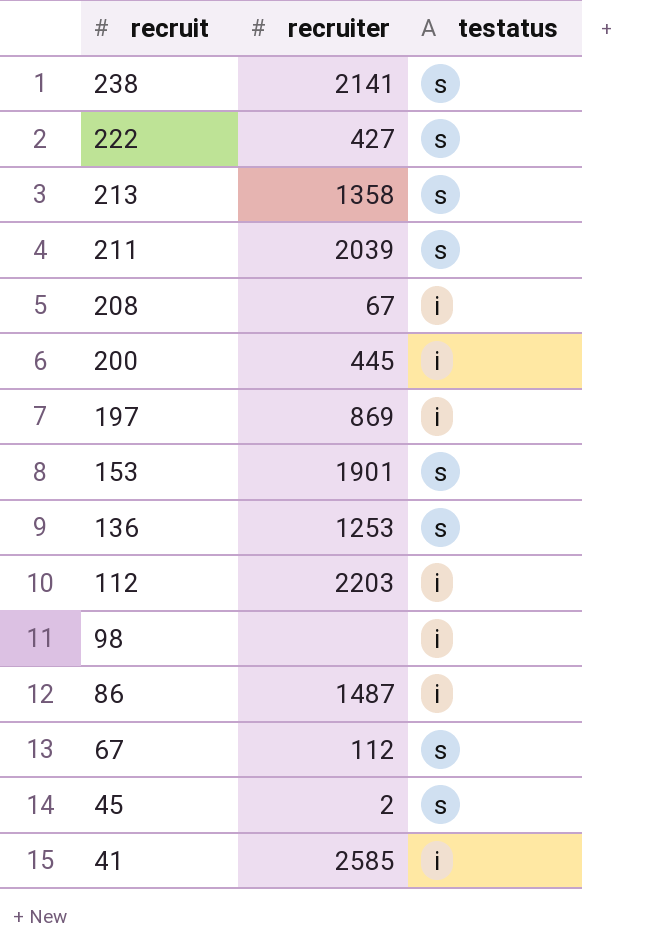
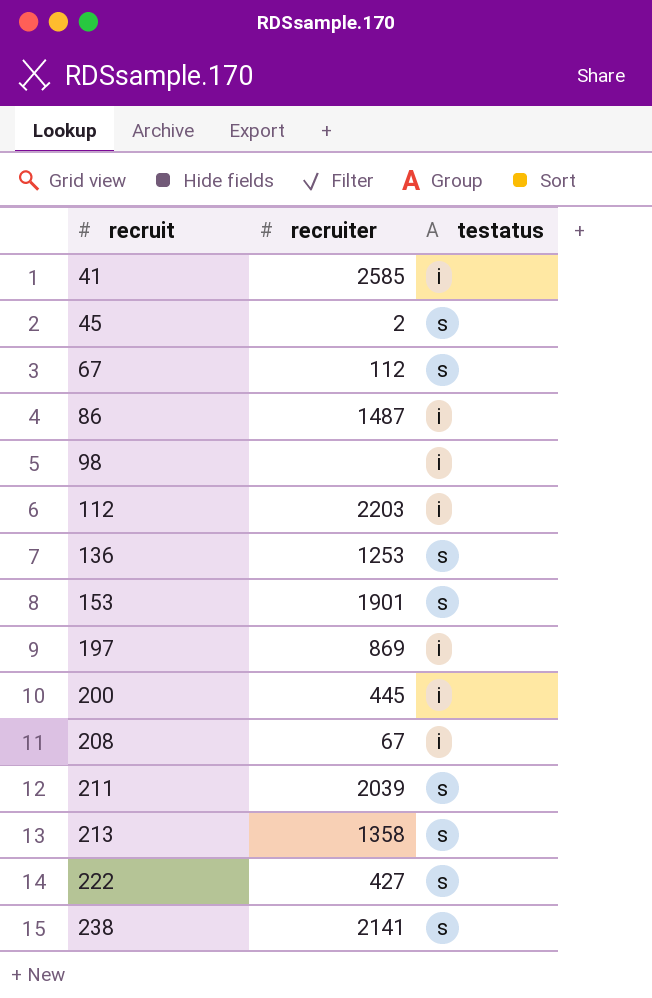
row order: recruit descending -> recruit ascending

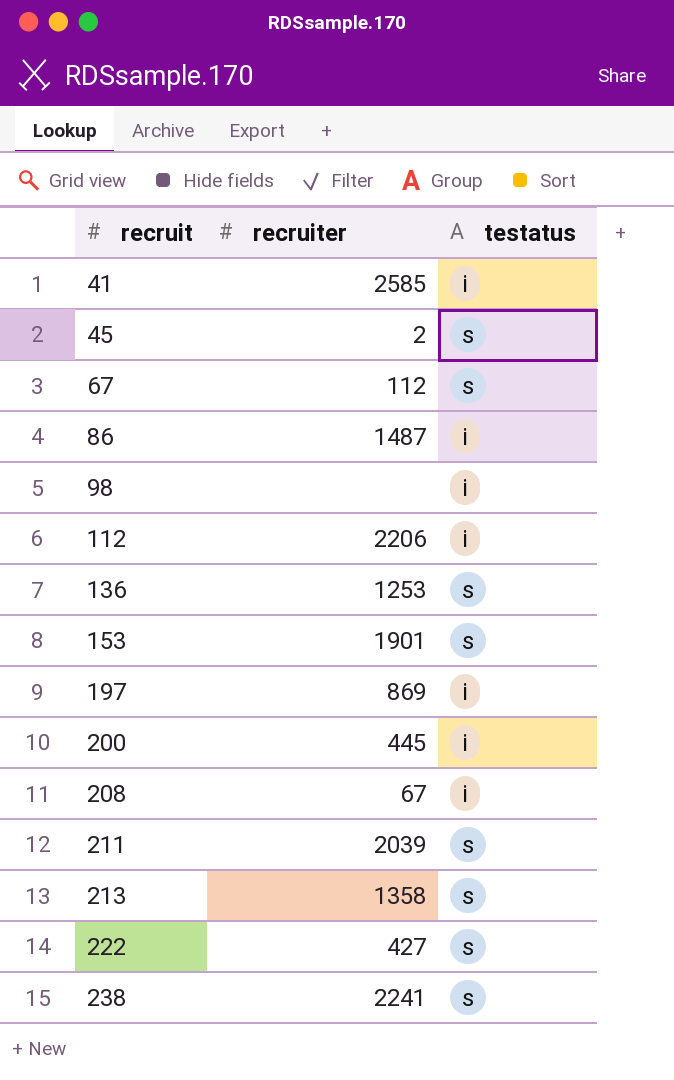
112 | recruiter: 2203 -> 2206
238 | recruiter: 2141 -> 2241

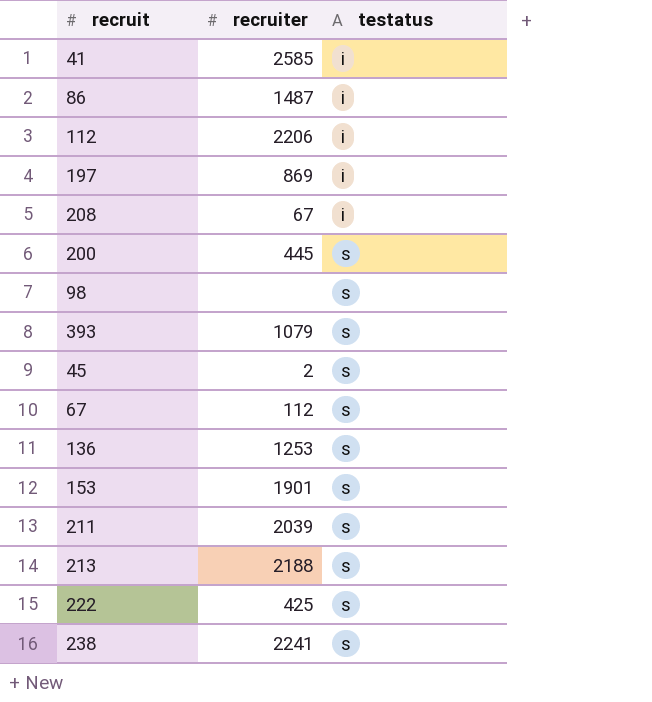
row order: recruit ascending -> testatus ascending
200 | testatus: i -> s
98 | testatus: i -> s
row 393: none -> 1079 | s
213 | recruiter: 1358 -> 2188
222 | recruiter: 427 -> 425

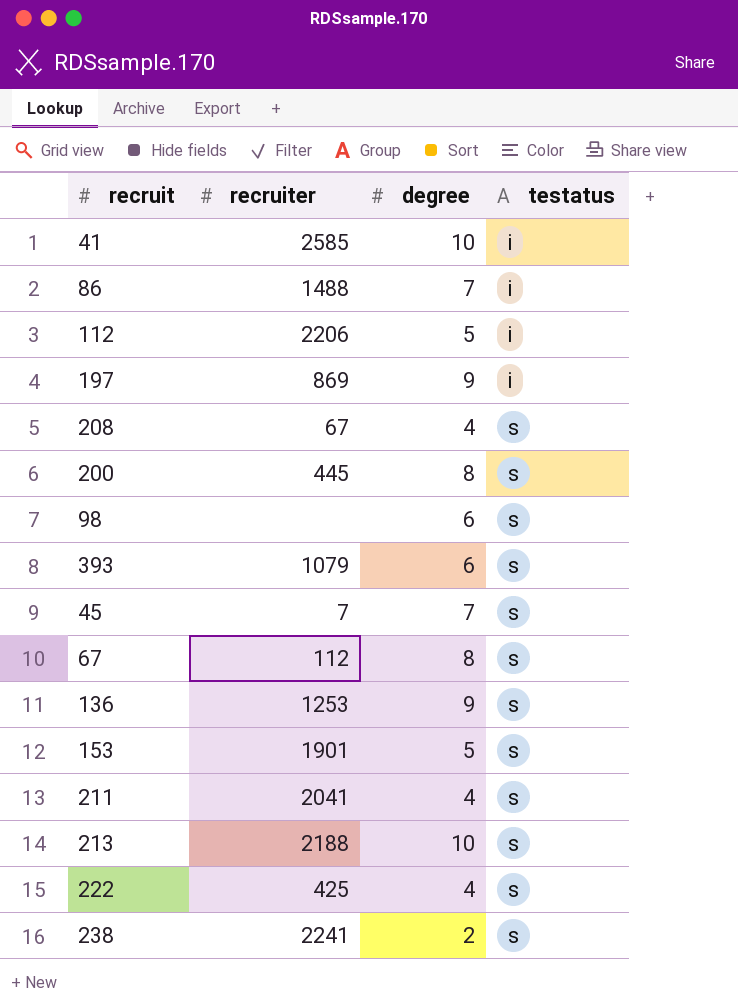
column degree | position: none -> 3
86 | recruiter: 1487 -> 1488
208 | testatus: i -> s
45 | recruiter: 2 -> 7
211 | recruiter: 2039 -> 2041

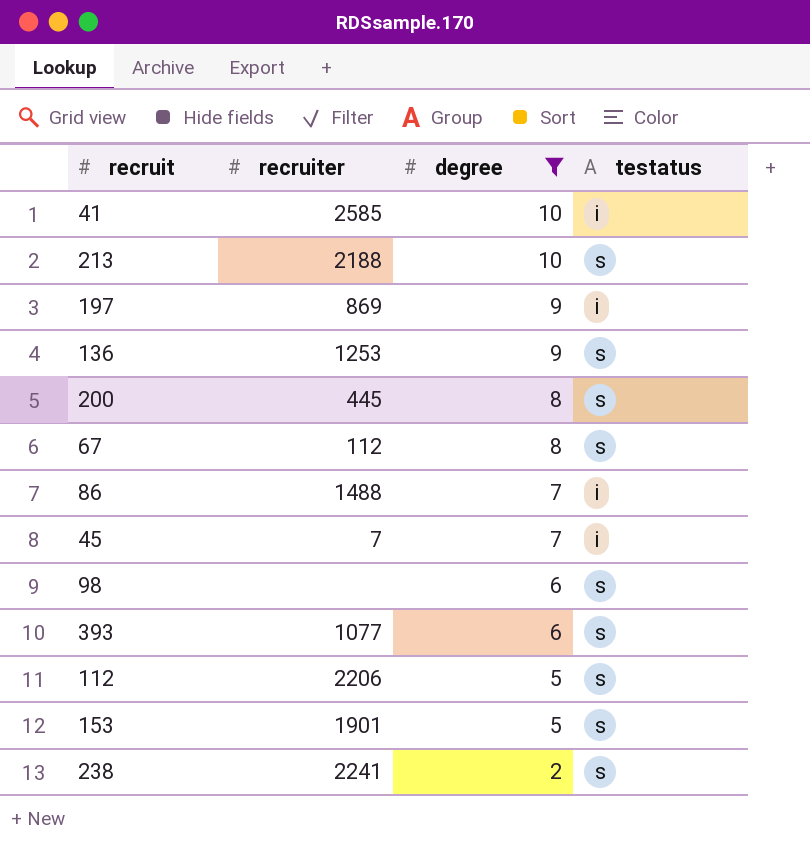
filter: none -> degree != 4
row order: testatus ascending -> degree descending
45 | testatus: s -> i
393 | recruiter: 1079 -> 1077
112 | testatus: i -> s

